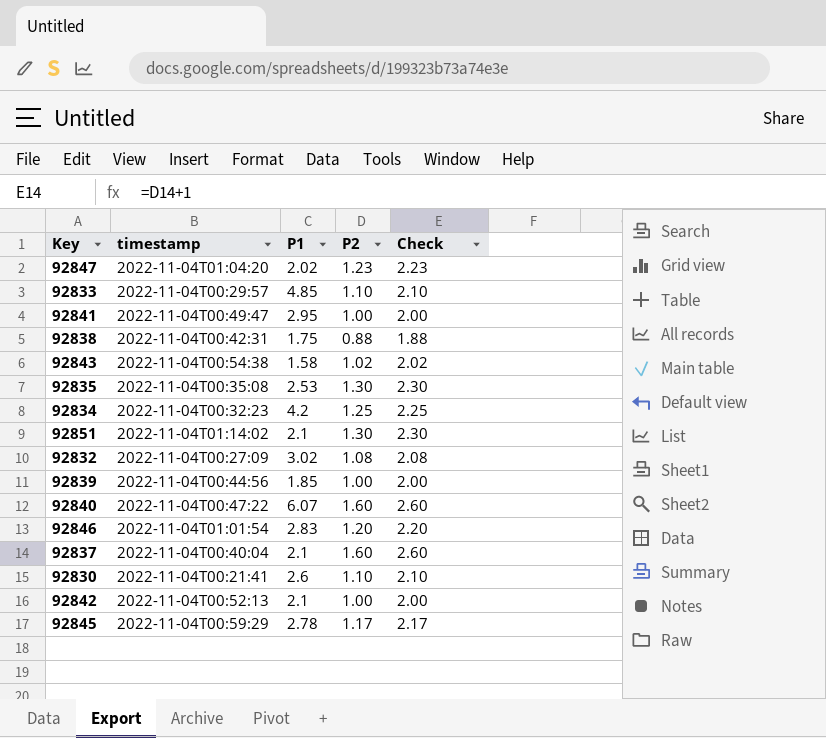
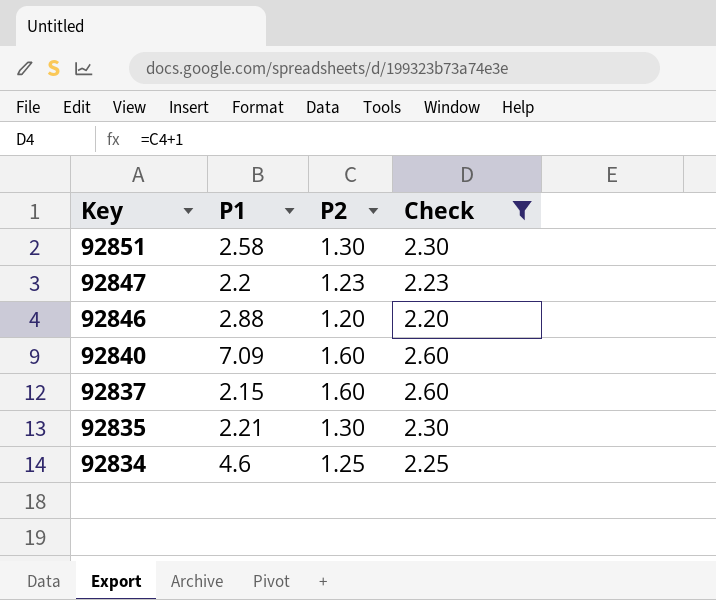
filter: none -> Check >= 2.20
row order: none -> Key descending
column timestamp | position: 2 -> none
92851 | P1: 2.1 -> 2.58
92847 | P1: 2.02 -> 2.2
92846 | P1: 2.83 -> 2.88
92840 | P1: 6.07 -> 7.09
92837 | P1: 2.1 -> 2.15
92835 | P1: 2.53 -> 2.21
92834 | P1: 4.2 -> 4.6

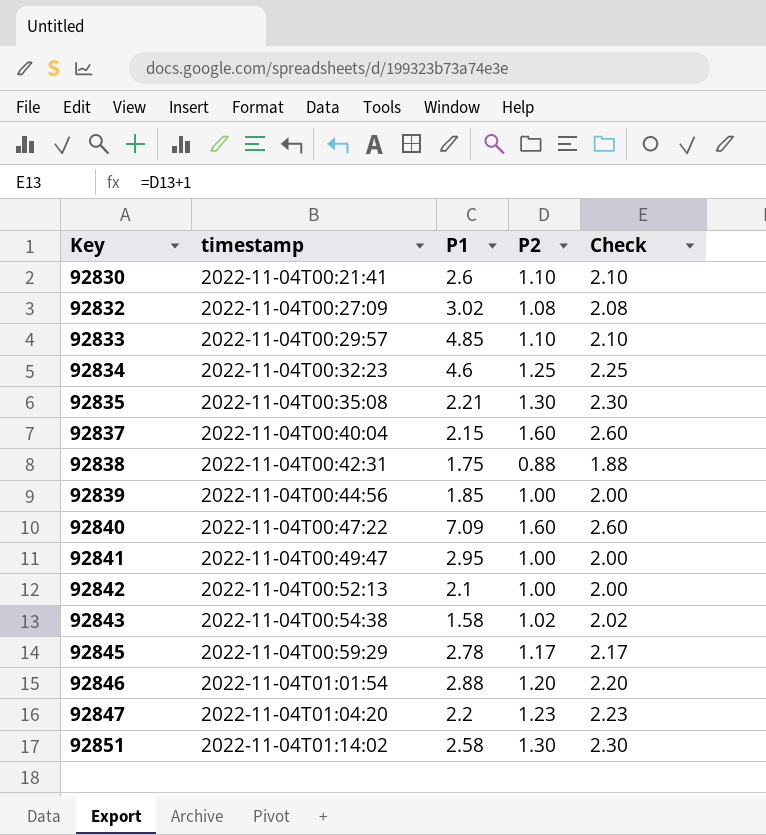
filter: Check >= 2.20 -> none
row order: Key descending -> Key ascending
column timestamp | position: none -> 2

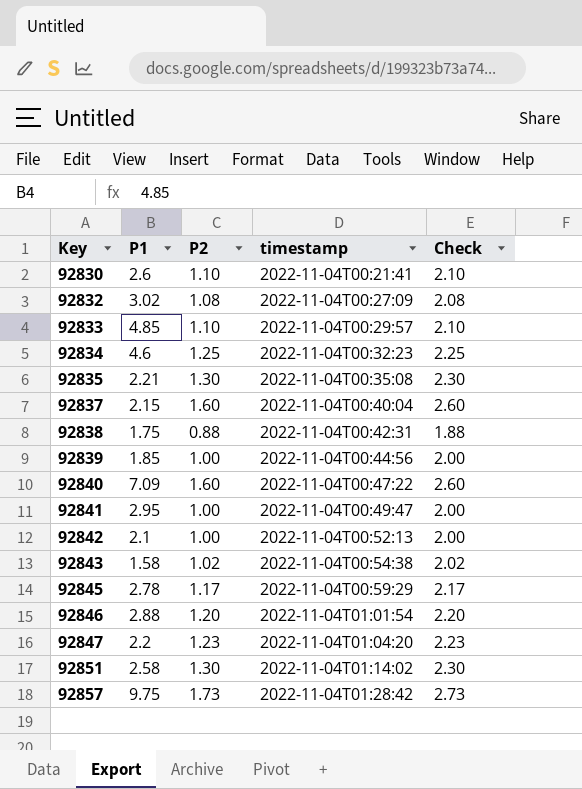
column timestamp | position: 2 -> 4
row 92857: none -> 9.75 | 1.73 | 2022-11-04T01:28:42 | 2.73

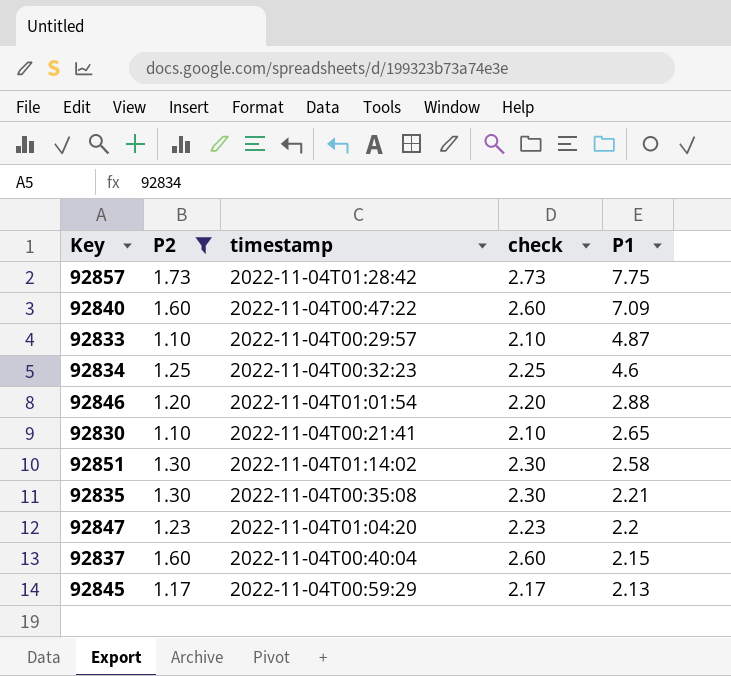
filter: none -> P2 >= 1.10
row order: Key ascending -> P1 descending
column name: Check -> check
column P1 | position: 2 -> 5
92857 | P1: 9.75 -> 7.75
92833 | P1: 4.85 -> 4.87
92830 | P1: 2.6 -> 2.65
92845 | P1: 2.78 -> 2.13

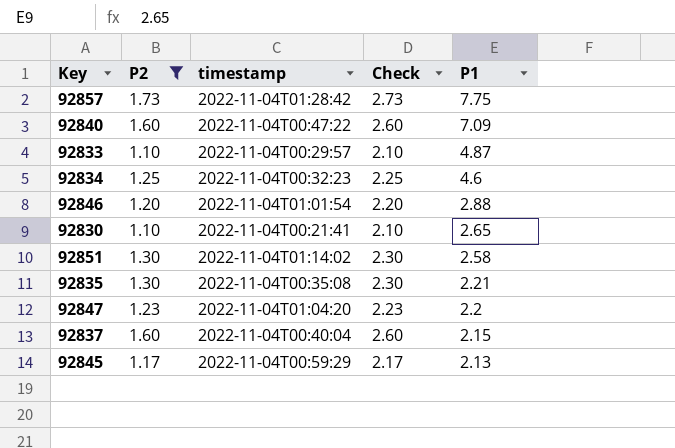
column name: check -> Check

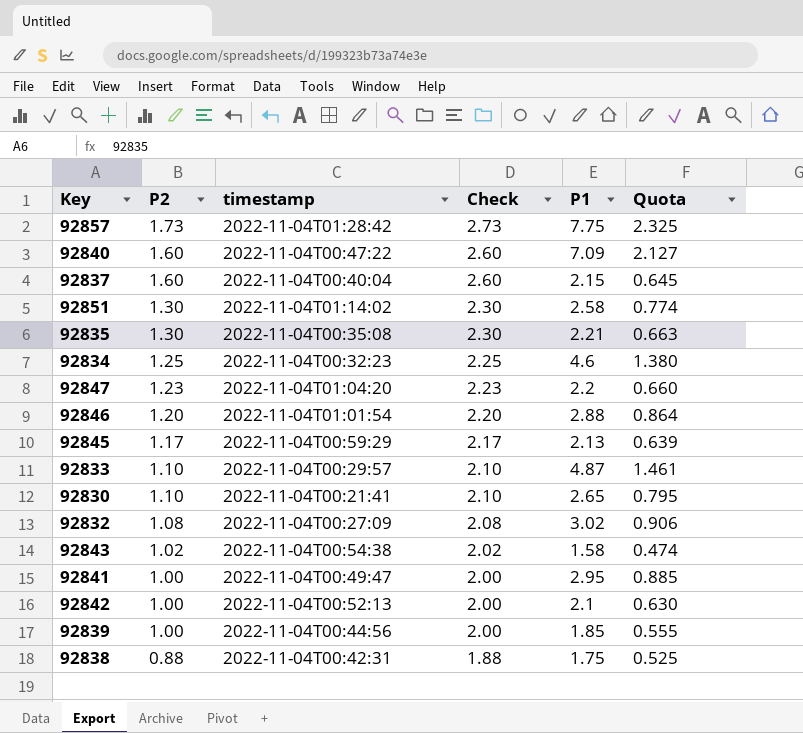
filter: P2 >= 1.10 -> none
row order: P1 descending -> P2 descending
column Quota | formula: none -> [P1] * 0.3

